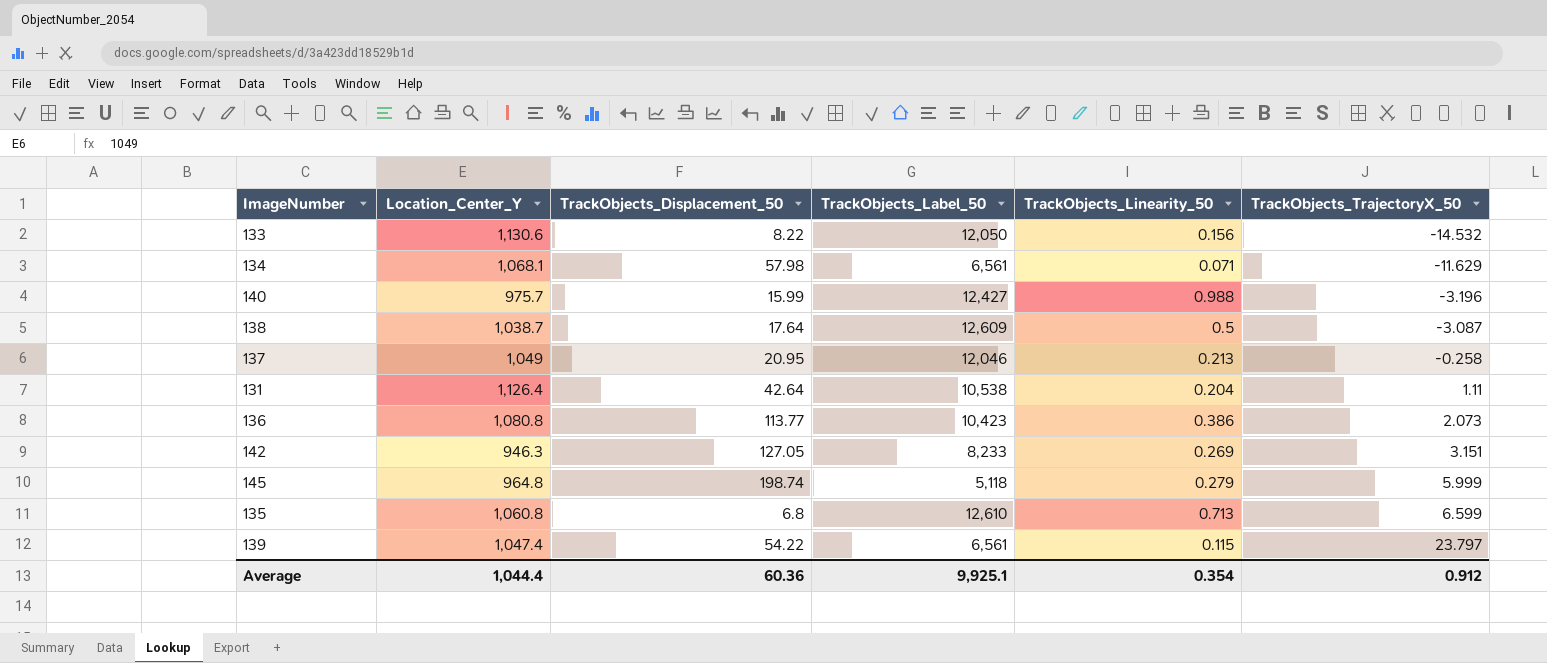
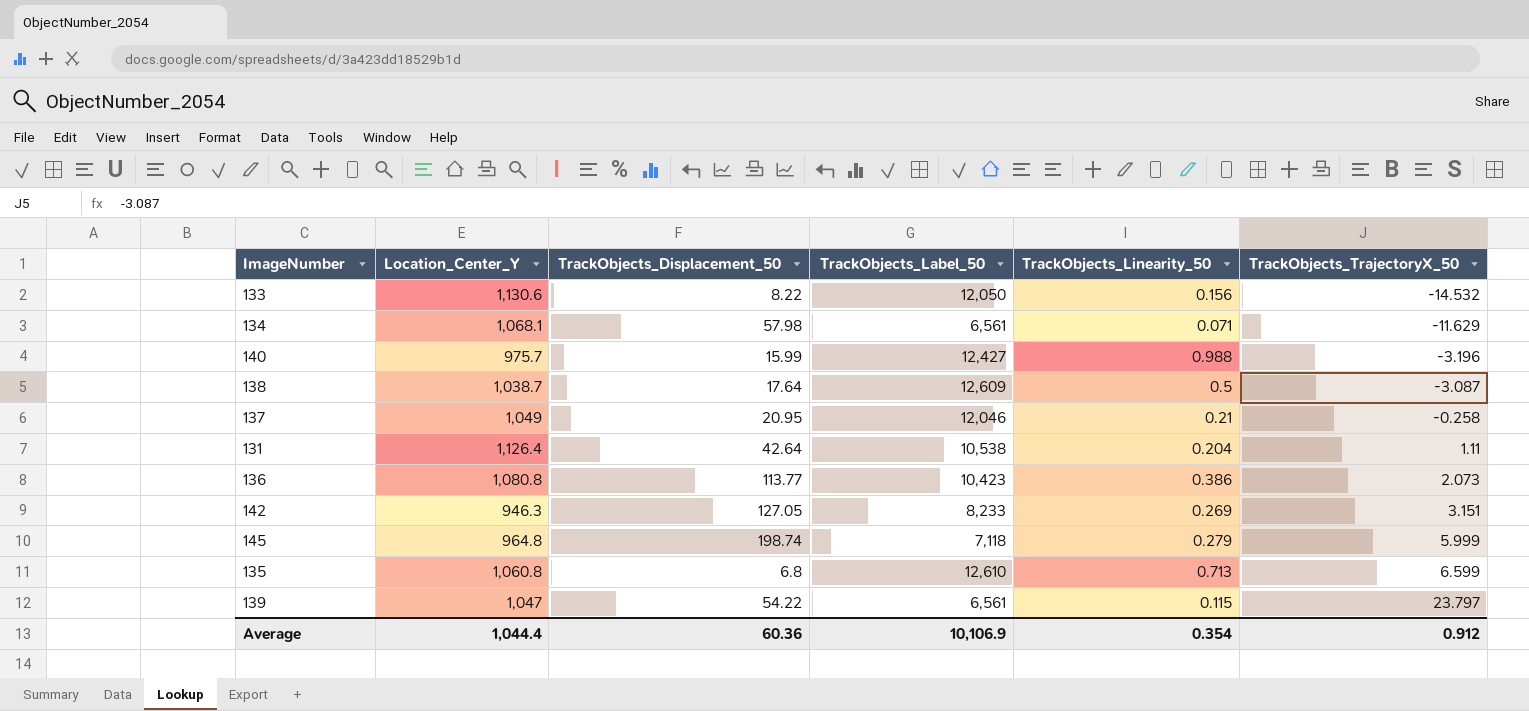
137 | TrackObjects_Linearity_50: 0.213 -> 0.21
145 | TrackObjects_Label_50: 5,118 -> 7,118
139 | Location_Center_Y: 1,047.4 -> 1,047
Average | TrackObjects_Label_50: 9,925.1 -> 10,106.9

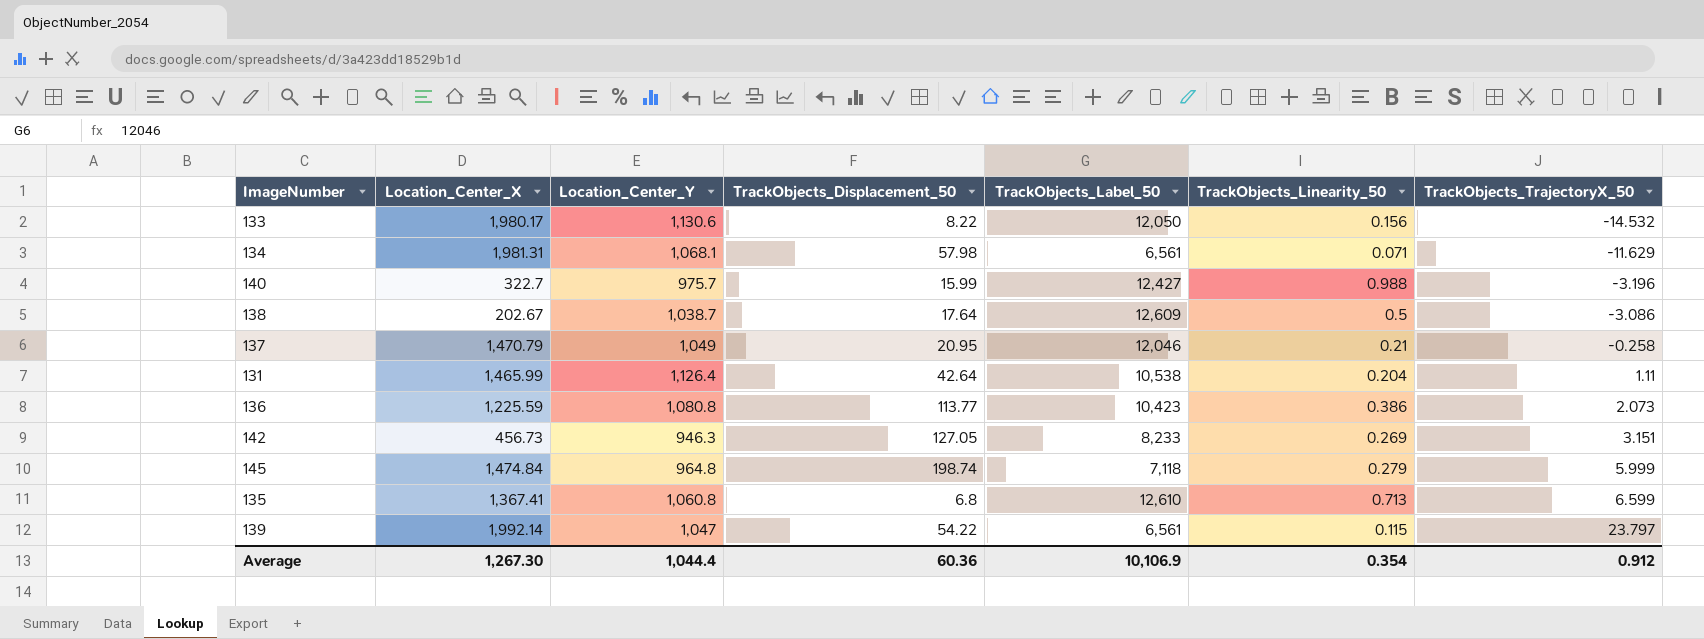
column Location_Center_X | position: none -> 2
138 | TrackObjects_TrajectoryX_50: -3.087 -> -3.086

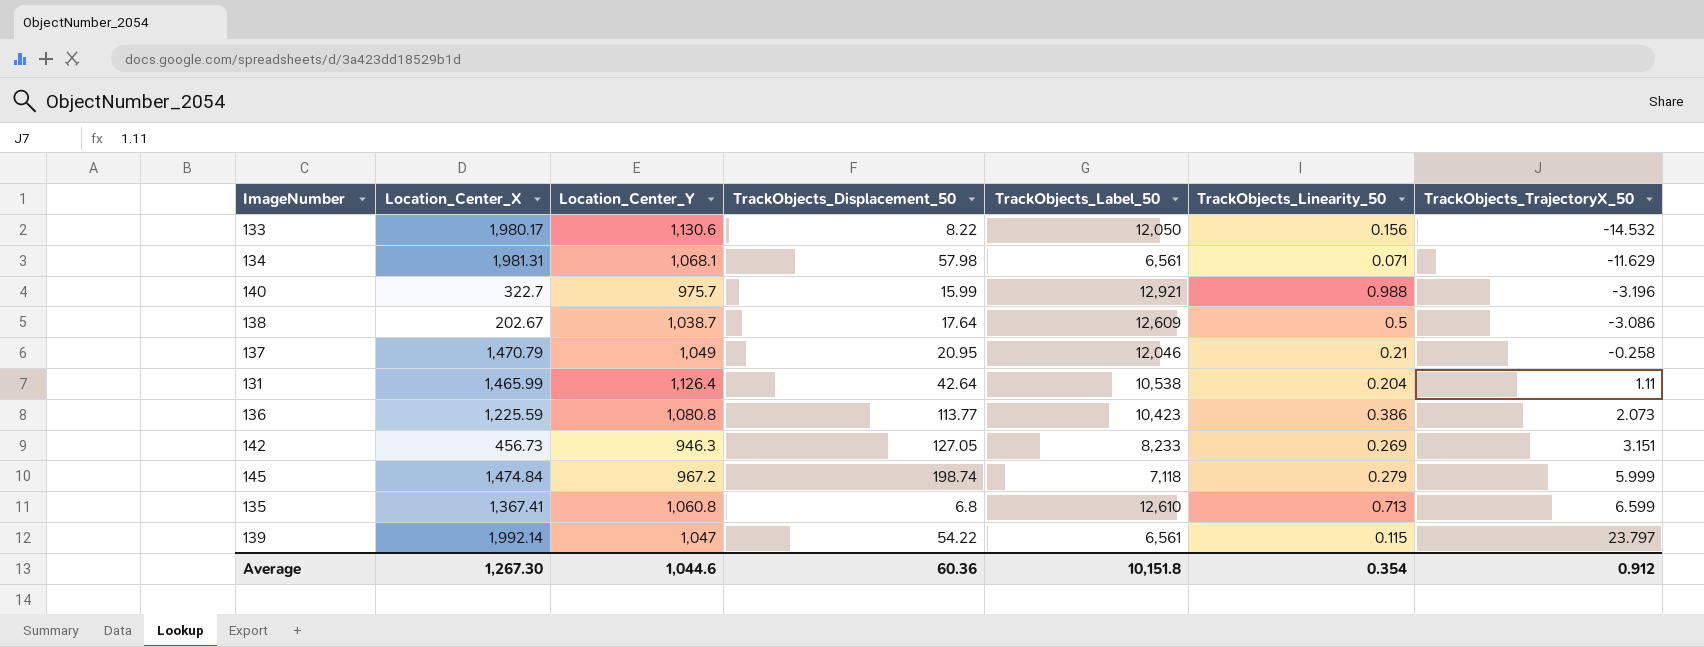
140 | TrackObjects_Label_50: 12,427 -> 12,921
145 | Location_Center_Y: 964.8 -> 967.2
Average | Location_Center_Y: 1,044.4 -> 1,044.6
Average | TrackObjects_Label_50: 10,106.9 -> 10,151.8

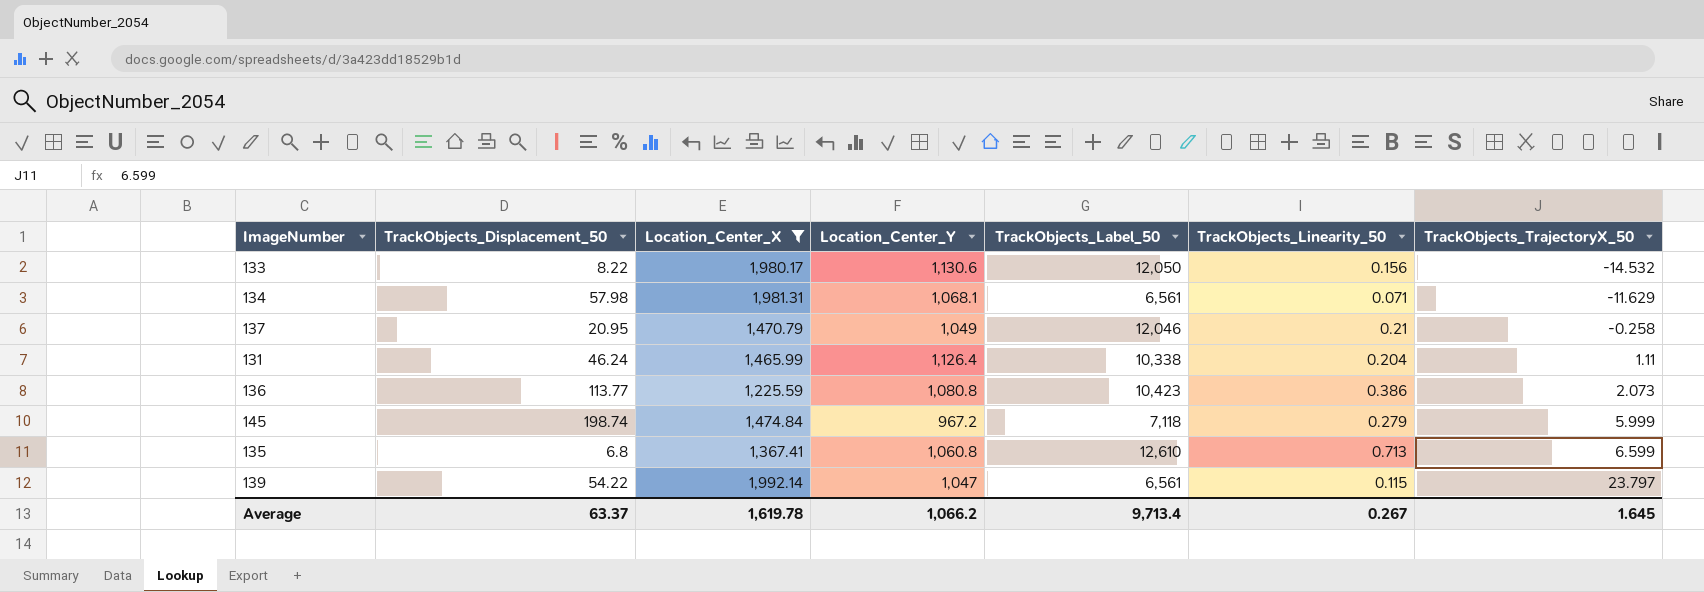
filter: none -> Location_Center_X >= 1,225.59
column TrackObjects_Displacement_50 | position: 4 -> 2
131 | TrackObjects_Displacement_50: 42.64 -> 46.24
131 | TrackObjects_Label_50: 10,538 -> 10,338
Average | TrackObjects_Displacement_50: 60.36 -> 63.37
Average | Location_Center_X: 1,267.30 -> 1,619.78
Average | Location_Center_Y: 1,044.6 -> 1,066.2
Average | TrackObjects_Label_50: 10,151.8 -> 9,713.4
Average | TrackObjects_Linearity_50: 0.354 -> 0.267
Average | TrackObjects_TrajectoryX_50: 0.912 -> 1.645

